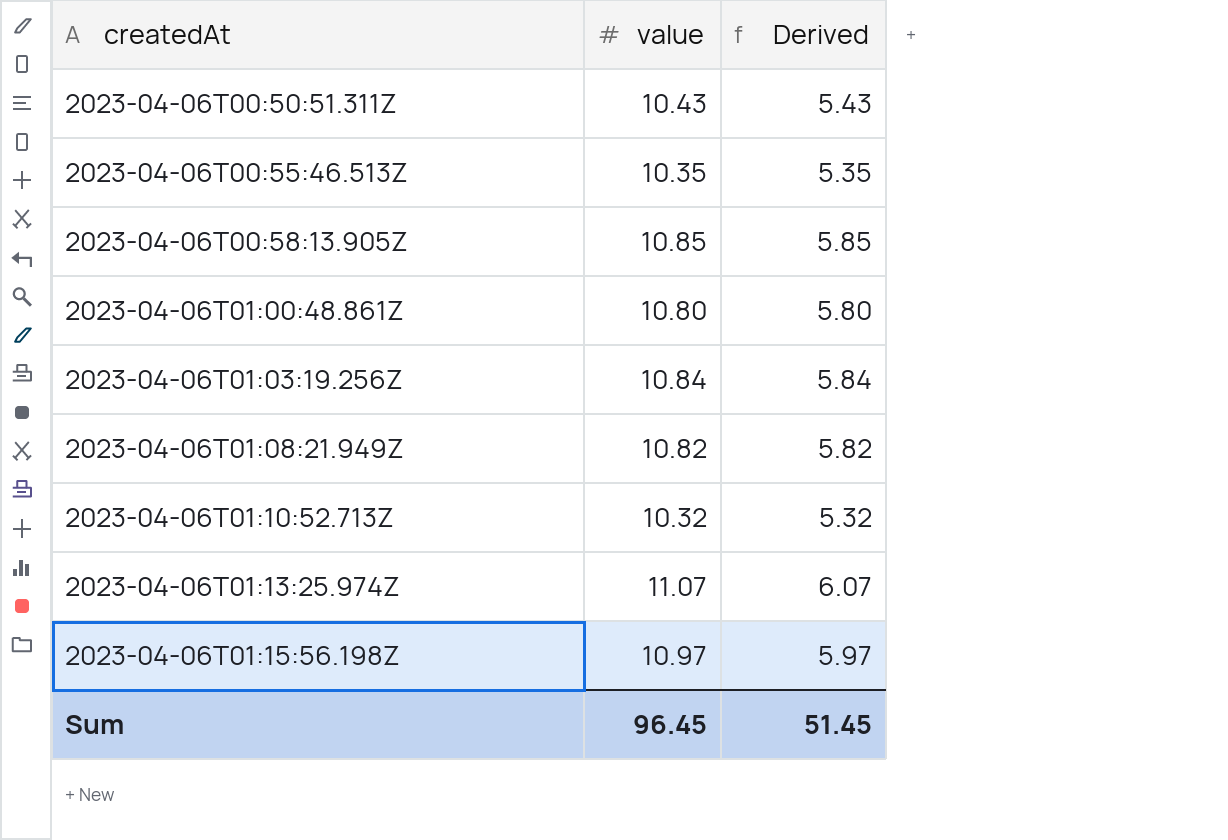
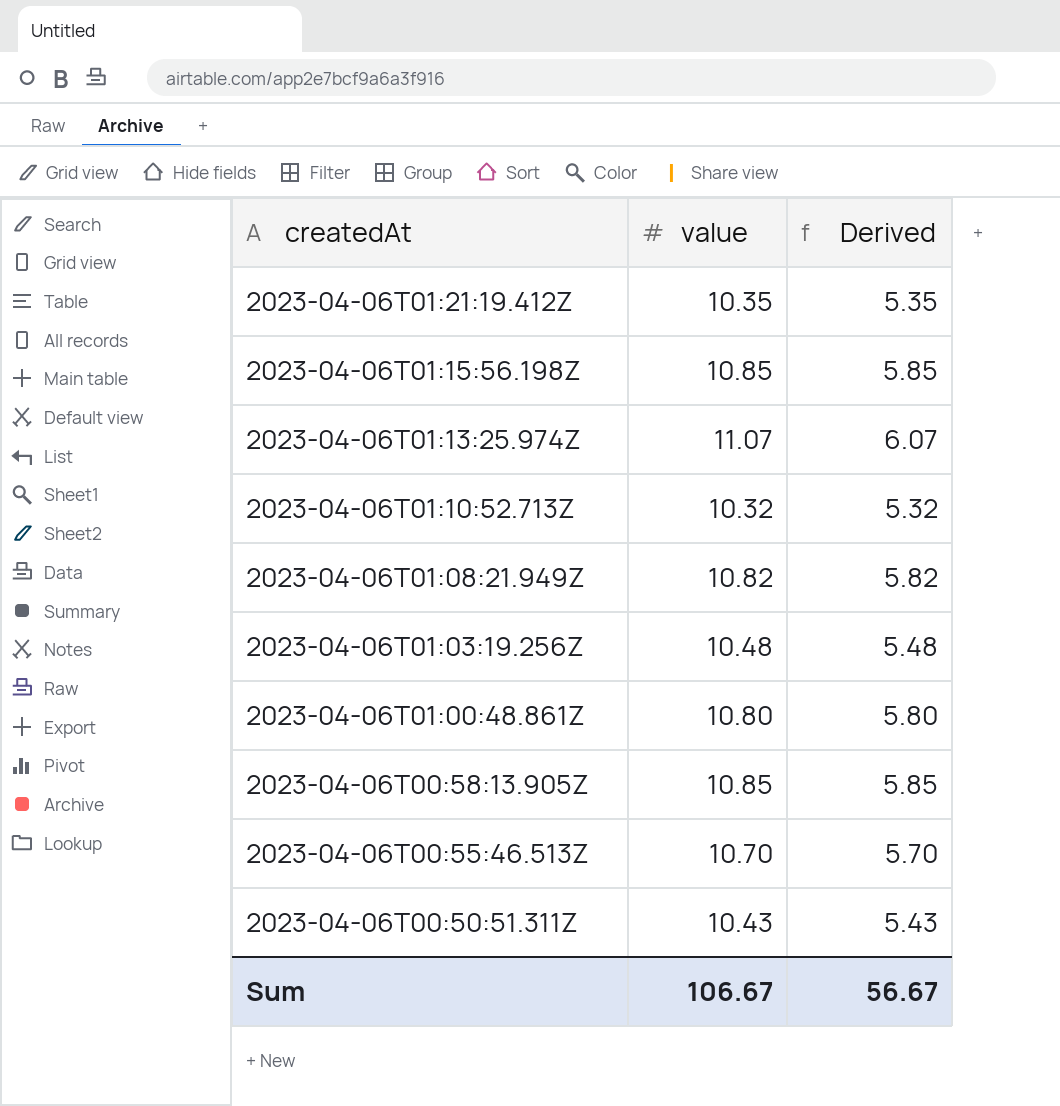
row order: createdAt ascending -> createdAt descending
row 2023-04-06T01:21:19.412Z: none -> 10.35 | 5.35
2023-04-06T01:15:56.198Z | value: 10.97 -> 10.85
2023-04-06T01:15:56.198Z | Derived: 5.97 -> 5.85
2023-04-06T01:03:19.256Z | value: 10.84 -> 10.48
2023-04-06T01:03:19.256Z | Derived: 5.84 -> 5.48
2023-04-06T00:55:46.513Z | value: 10.35 -> 10.70
2023-04-06T00:55:46.513Z | Derived: 5.35 -> 5.70
Sum | value: 96.45 -> 106.67
Sum | Derived: 51.45 -> 56.67

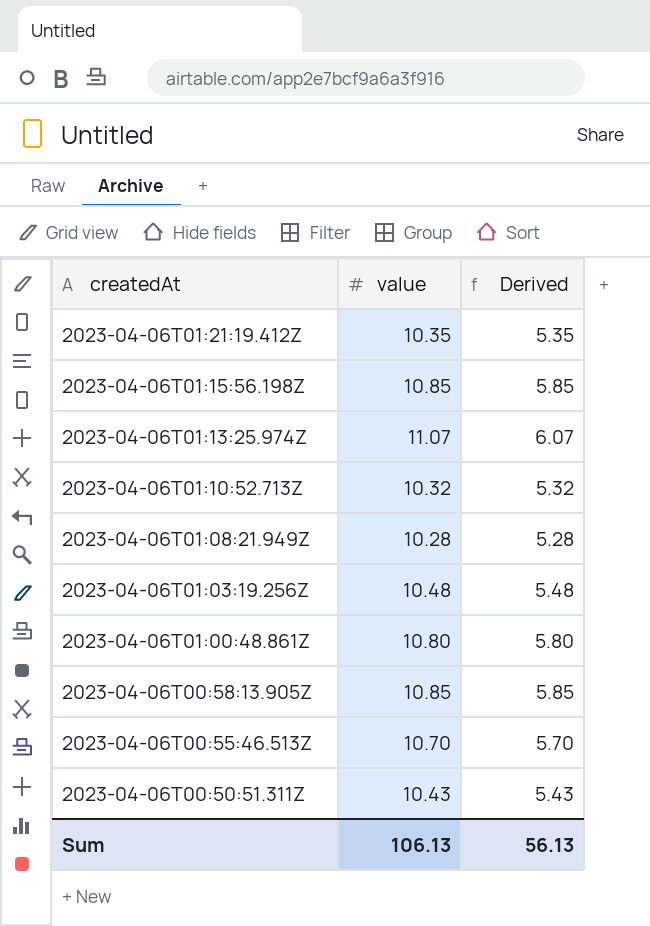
2023-04-06T01:08:21.949Z | value: 10.82 -> 10.28
2023-04-06T01:08:21.949Z | Derived: 5.82 -> 5.28
Sum | value: 106.67 -> 106.13
Sum | Derived: 56.67 -> 56.13

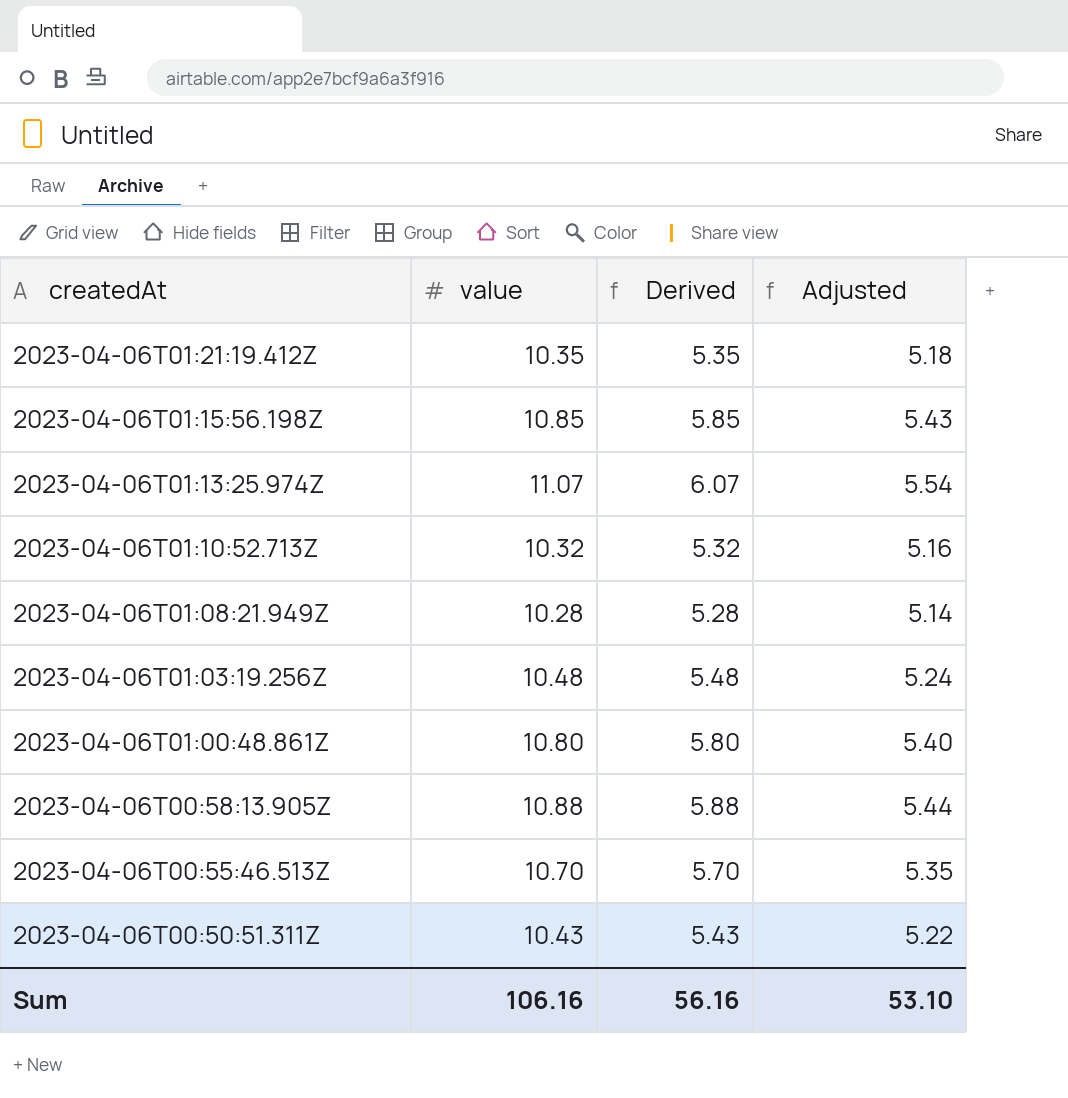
column Adjusted | formula: none -> [value] * 0.5
2023-04-06T00:58:13.905Z | value: 10.85 -> 10.88
2023-04-06T00:58:13.905Z | Derived: 5.85 -> 5.88
Sum | value: 106.13 -> 106.16
Sum | Derived: 56.13 -> 56.16

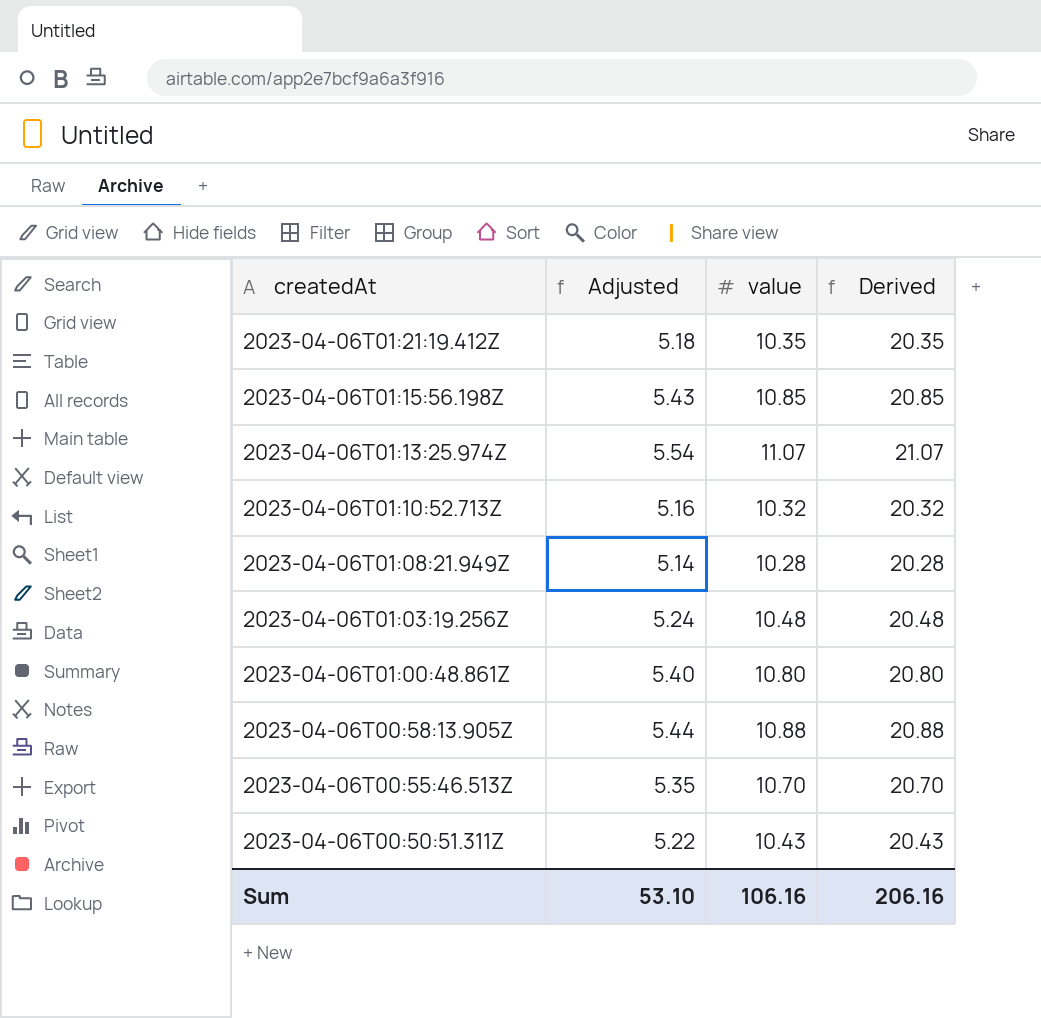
column Adjusted | position: 4 -> 2
column Derived | formula: [value] - 5 -> [value] + 10
Sum | Derived: 56.16 -> 206.16

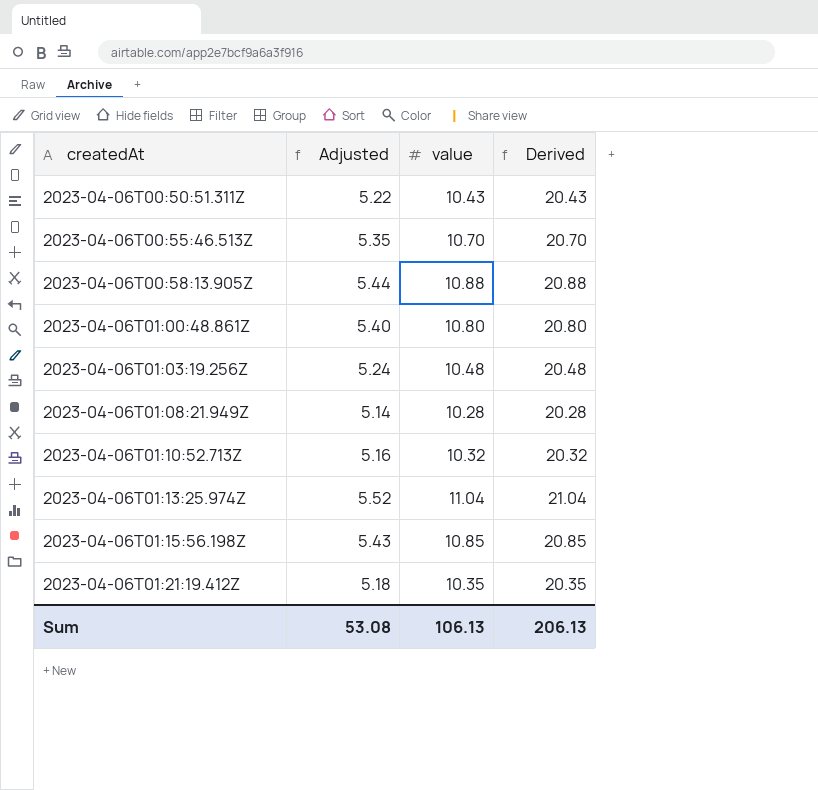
row order: createdAt descending -> createdAt ascending
2023-04-06T01:13:25.974Z | Adjusted: 5.54 -> 5.52
2023-04-06T01:13:25.974Z | value: 11.07 -> 11.04
2023-04-06T01:13:25.974Z | Derived: 21.07 -> 21.04
Sum | Adjusted: 53.10 -> 53.08
Sum | value: 106.16 -> 106.13
Sum | Derived: 206.16 -> 206.13

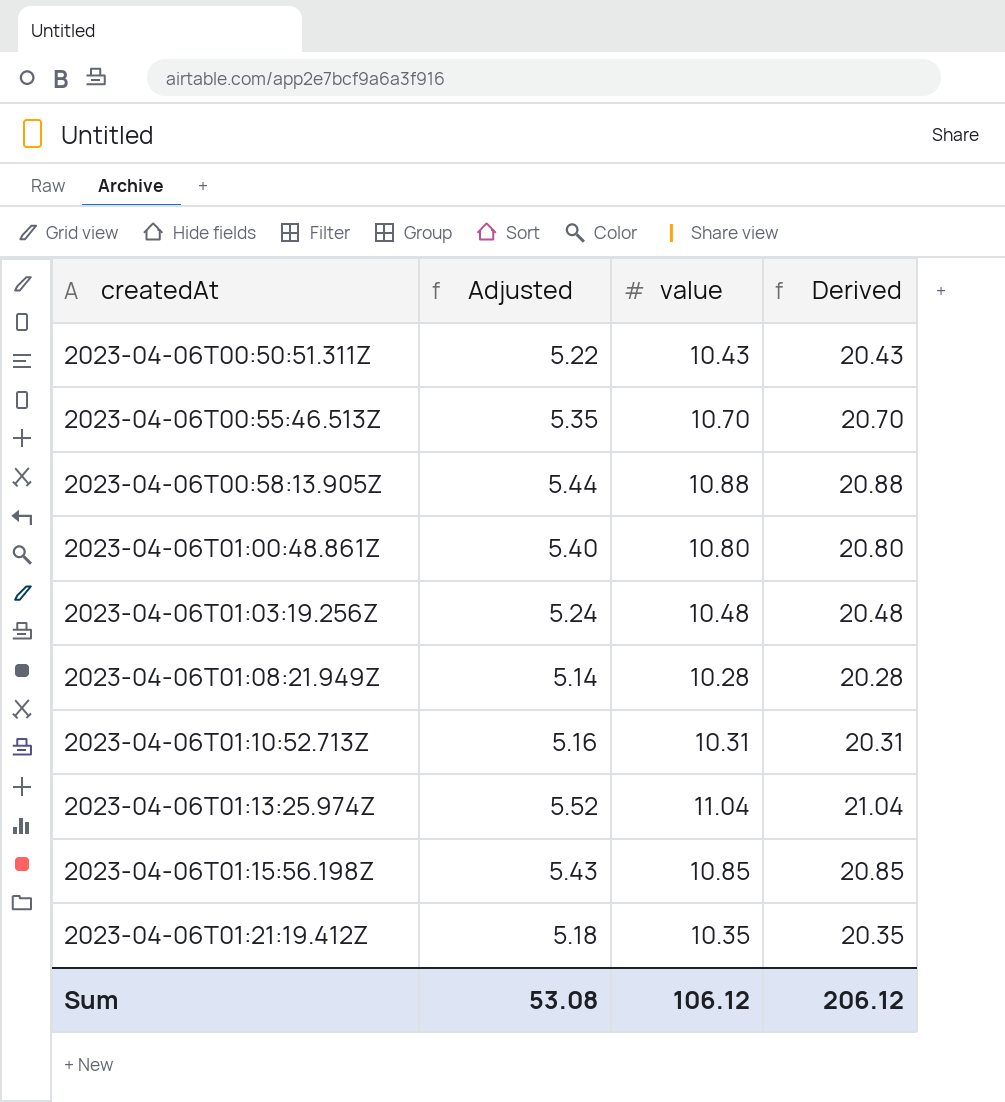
2023-04-06T01:10:52.713Z | value: 10.32 -> 10.31
2023-04-06T01:10:52.713Z | Derived: 20.32 -> 20.31
Sum | value: 106.13 -> 106.12
Sum | Derived: 206.13 -> 206.12

